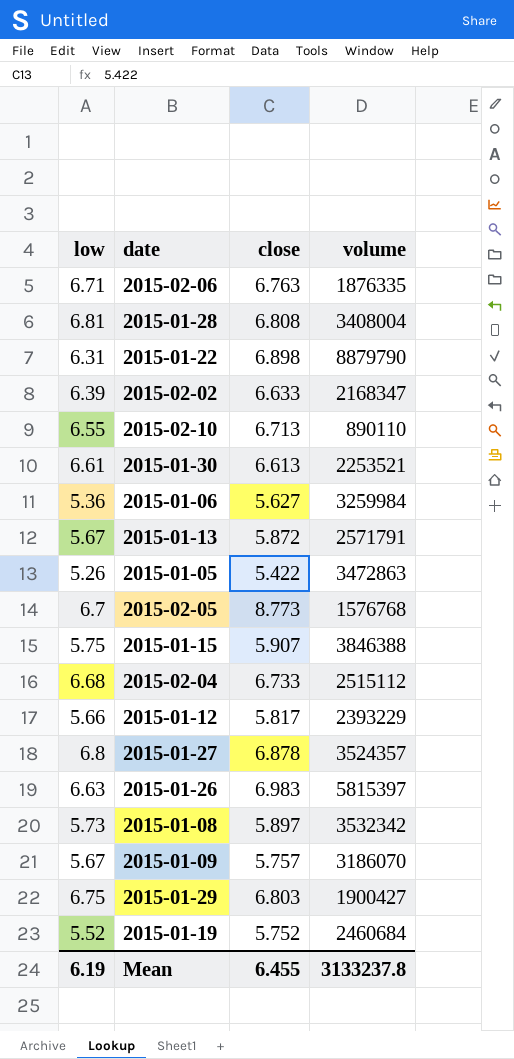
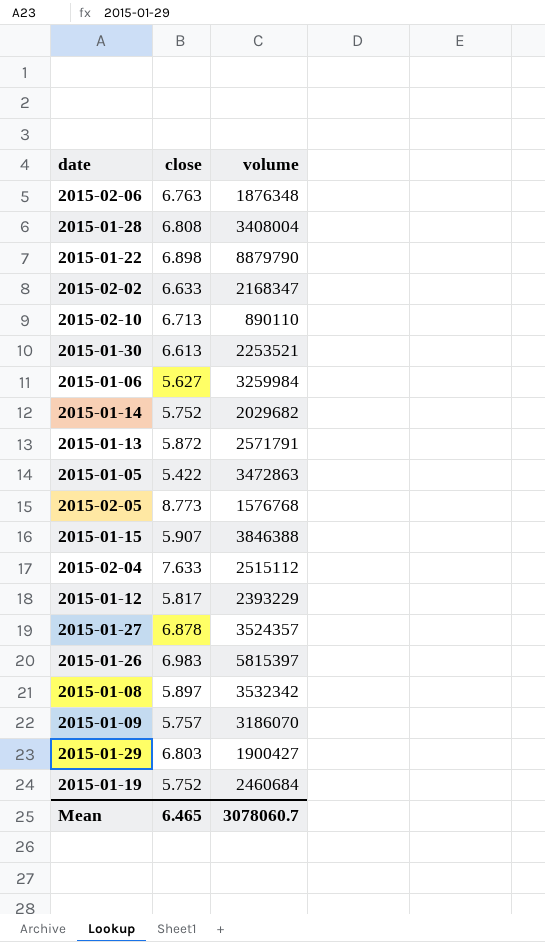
column low | position: 1 -> none
2015-02-06 | volume: 1876335 -> 1876348
row 2015-01-14: none -> 5.752 | 2029682
2015-02-04 | close: 6.733 -> 7.633
Mean | close: 6.455 -> 6.465
Mean | volume: 3133237.8 -> 3078060.7

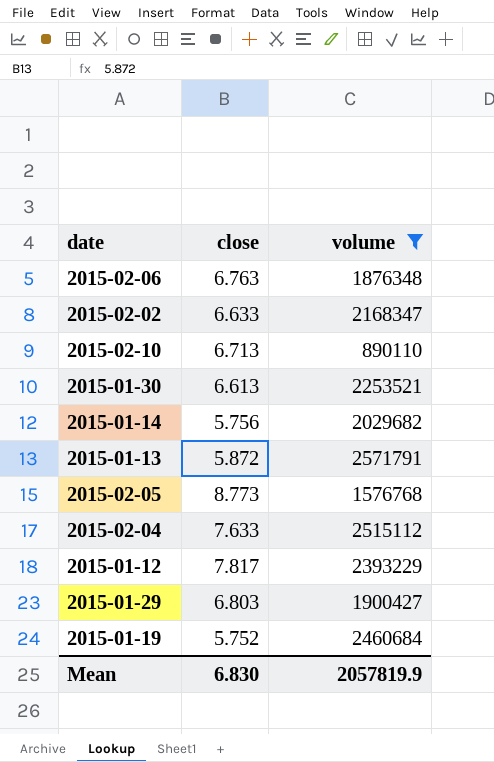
filter: none -> volume <= 2571791
2015-01-14 | close: 5.752 -> 5.756
2015-01-12 | close: 5.817 -> 7.817
Mean | close: 6.465 -> 6.830
Mean | volume: 3078060.7 -> 2057819.9

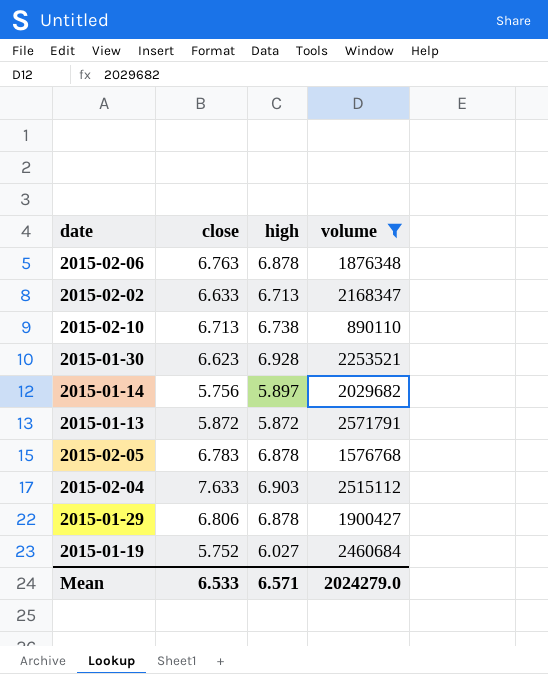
column high | position: none -> 3
row 2015-01-12: 7.817 | 2393229 -> none
2015-01-30 | close: 6.613 -> 6.623
2015-02-05 | close: 8.773 -> 6.783
2015-01-29 | close: 6.803 -> 6.806
Mean | close: 6.830 -> 6.533
Mean | volume: 2057819.9 -> 2024279.0

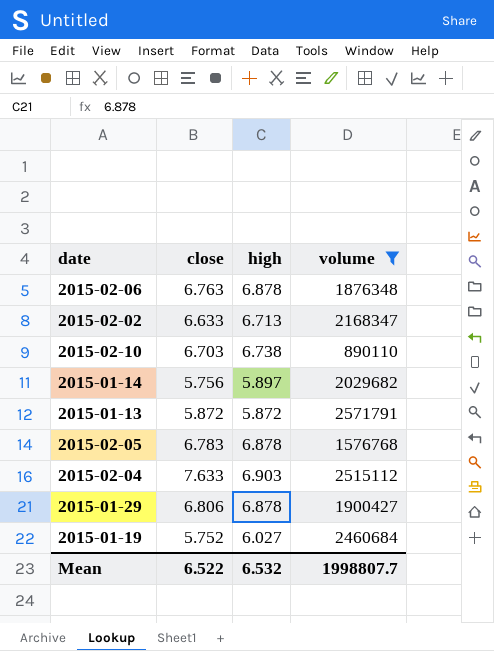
row 2015-01-30: 6.623 | 6.928 | 2253521 -> none
2015-02-10 | close: 6.713 -> 6.703
Mean | close: 6.533 -> 6.522
Mean | high: 6.571 -> 6.532
Mean | volume: 2024279.0 -> 1998807.7

